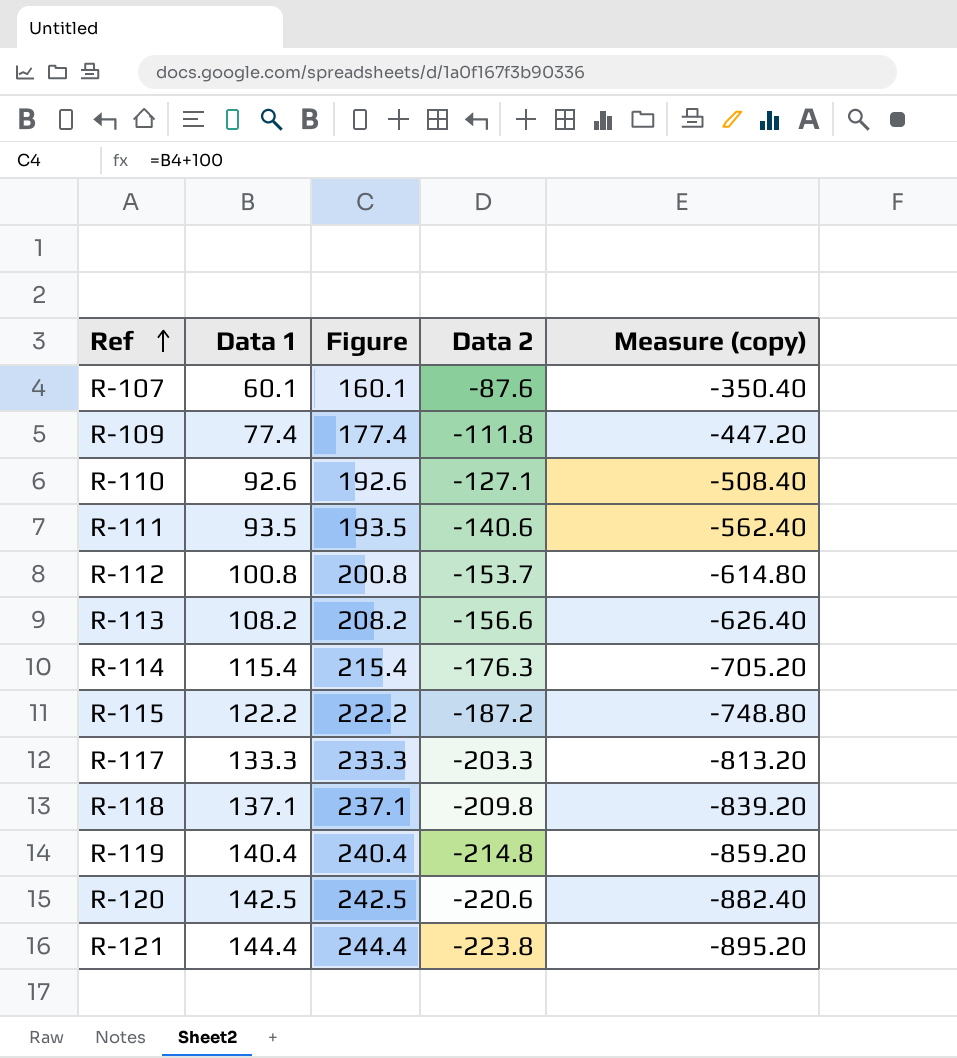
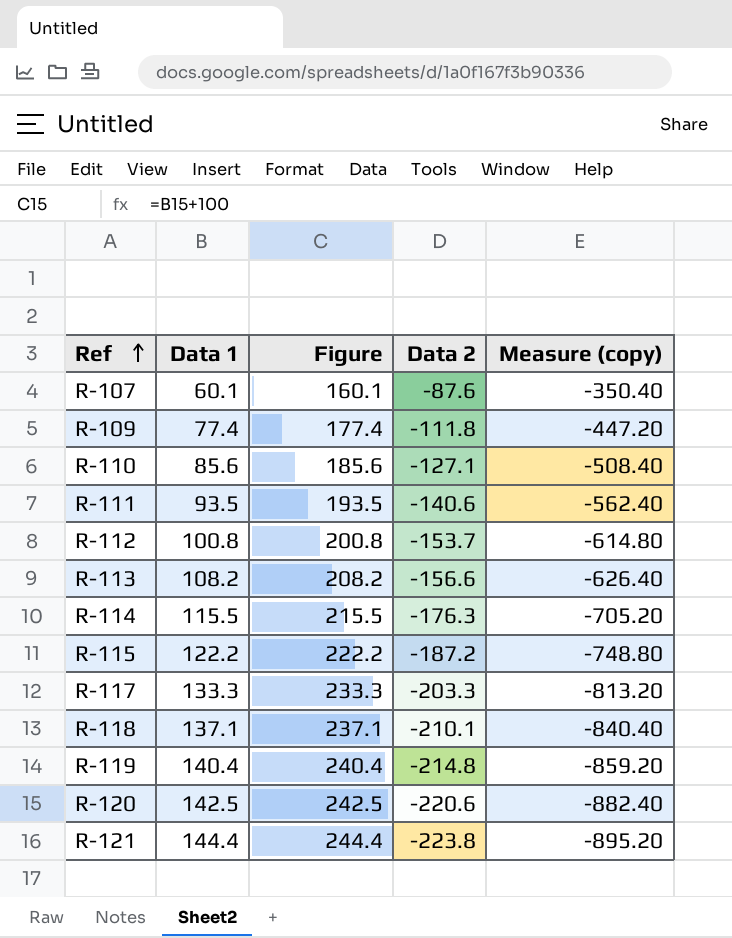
R-110 | Data 1: 92.6 -> 85.6
R-110 | Figure: 192.6 -> 185.6
R-114 | Data 1: 115.4 -> 115.5
R-114 | Figure: 215.4 -> 215.5
R-118 | Data 2: -209.8 -> -210.1
R-118 | Measure (copy): -839.20 -> -840.40

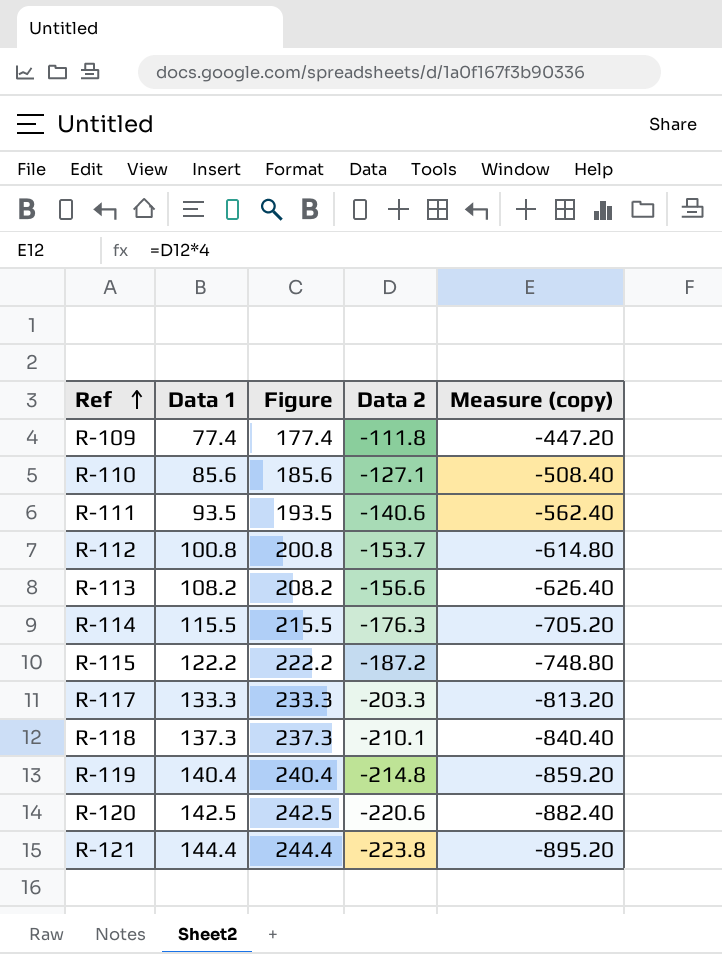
row R-107: 60.1 | 160.1 | -87.6 | -350.40 -> none
R-118 | Data 1: 137.1 -> 137.3
R-118 | Figure: 237.1 -> 237.3

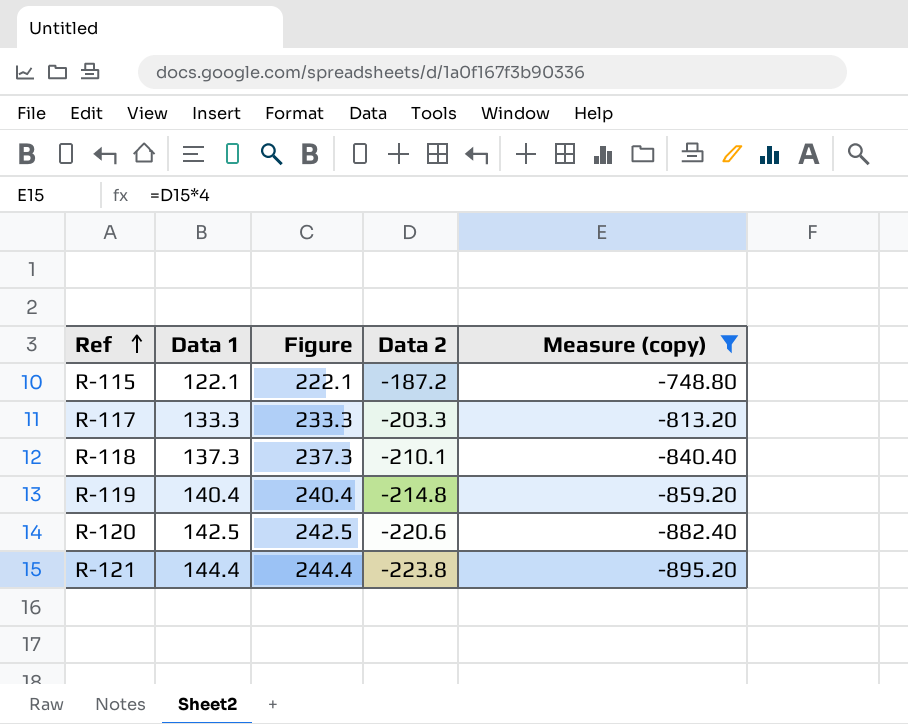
filter: none -> Measure (copy) <= -748.80
R-115 | Data 1: 122.2 -> 122.1
R-115 | Figure: 222.2 -> 222.1

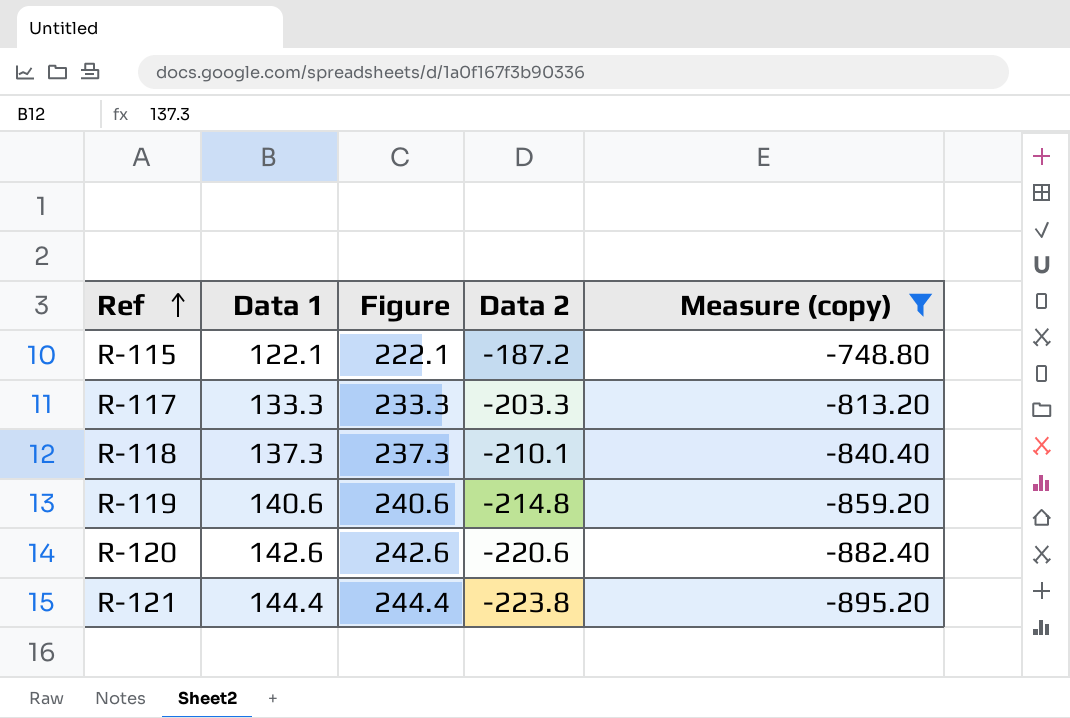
R-119 | Data 1: 140.4 -> 140.6
R-119 | Figure: 240.4 -> 240.6
R-120 | Data 1: 142.5 -> 142.6
R-120 | Figure: 242.5 -> 242.6

